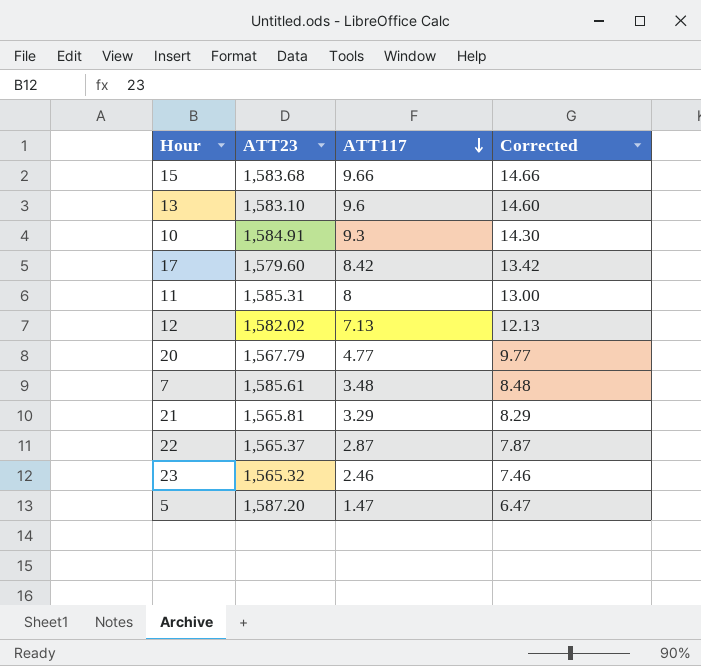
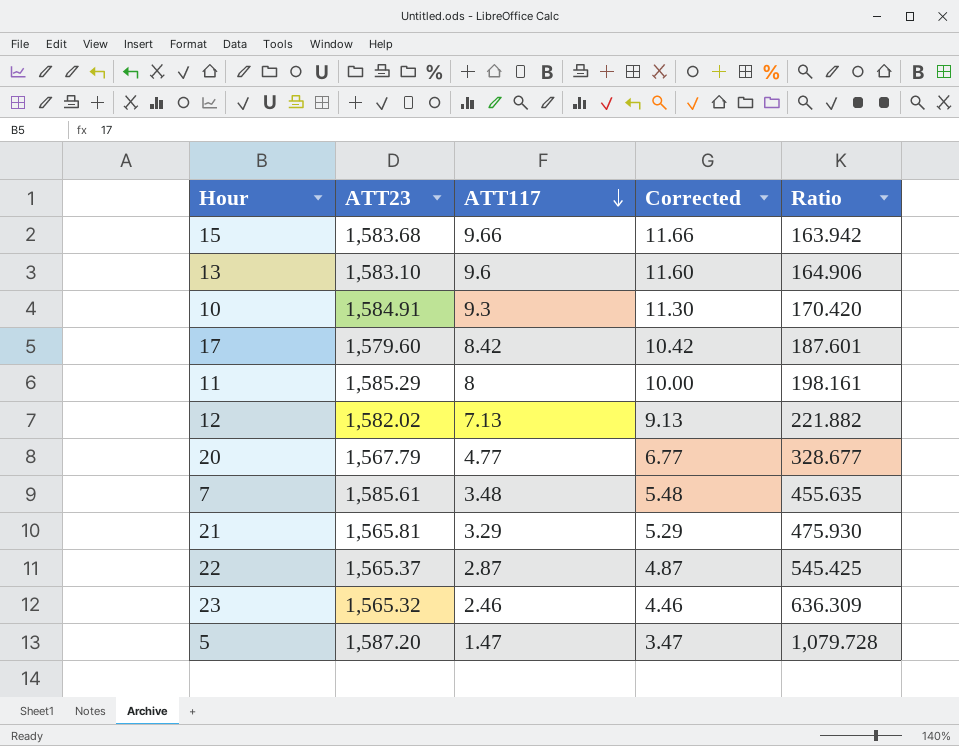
column Corrected | formula: [ATT117] + 5 -> [ATT117] + 2
column Ratio | formula: none -> [ATT23] / [ATT117]
11 | ATT23: 1,585.31 -> 1,585.29

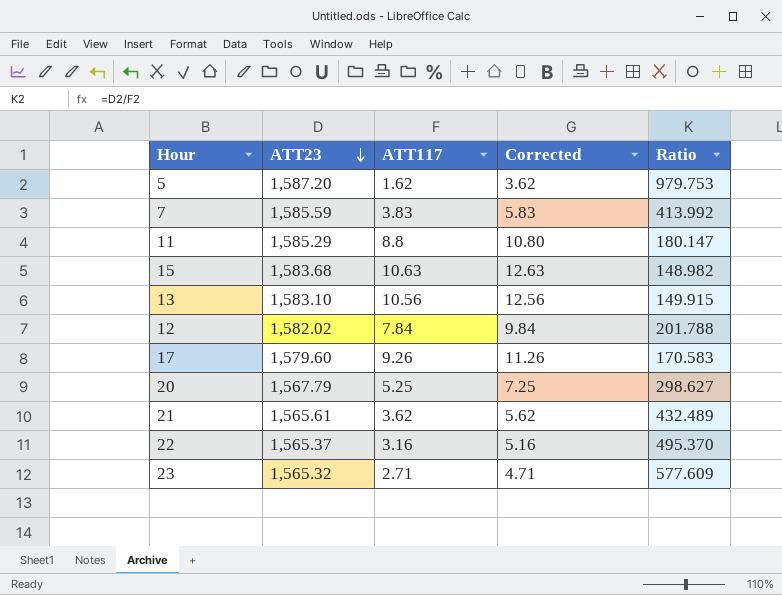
row order: ATT117 descending -> ATT23 descending
row 10: 1,584.91 | 9.3 | 11.30 | 170.420 -> none
5 | ATT117: 1.47 -> 1.62
5 | Corrected: 3.47 -> 3.62
5 | Ratio: 1,079.728 -> 979.753
7 | ATT23: 1,585.61 -> 1,585.59
7 | ATT117: 3.48 -> 3.83
7 | Corrected: 5.48 -> 5.83
7 | Ratio: 455.635 -> 413.992
11 | ATT117: 8 -> 8.8
11 | Corrected: 10.00 -> 10.80
11 | Ratio: 198.161 -> 180.147
15 | ATT117: 9.66 -> 10.63
15 | Corrected: 11.66 -> 12.63
15 | Ratio: 163.942 -> 148.982
13 | ATT117: 9.6 -> 10.56
13 | Corrected: 11.60 -> 12.56
13 | Ratio: 164.906 -> 149.915
12 | ATT117: 7.13 -> 7.84
12 | Corrected: 9.13 -> 9.84
12 | Ratio: 221.882 -> 201.788
17 | ATT117: 8.42 -> 9.26
17 | Corrected: 10.42 -> 11.26
17 | Ratio: 187.601 -> 170.583
20 | ATT117: 4.77 -> 5.25
20 | Corrected: 6.77 -> 7.25
20 | Ratio: 328.677 -> 298.627
21 | ATT23: 1,565.81 -> 1,565.61
21 | ATT117: 3.29 -> 3.62
21 | Corrected: 5.29 -> 5.62
21 | Ratio: 475.930 -> 432.489
22 | ATT117: 2.87 -> 3.16
22 | Corrected: 4.87 -> 5.16
22 | Ratio: 545.425 -> 495.370
23 | ATT117: 2.46 -> 2.71
23 | Corrected: 4.46 -> 4.71
23 | Ratio: 636.309 -> 577.609

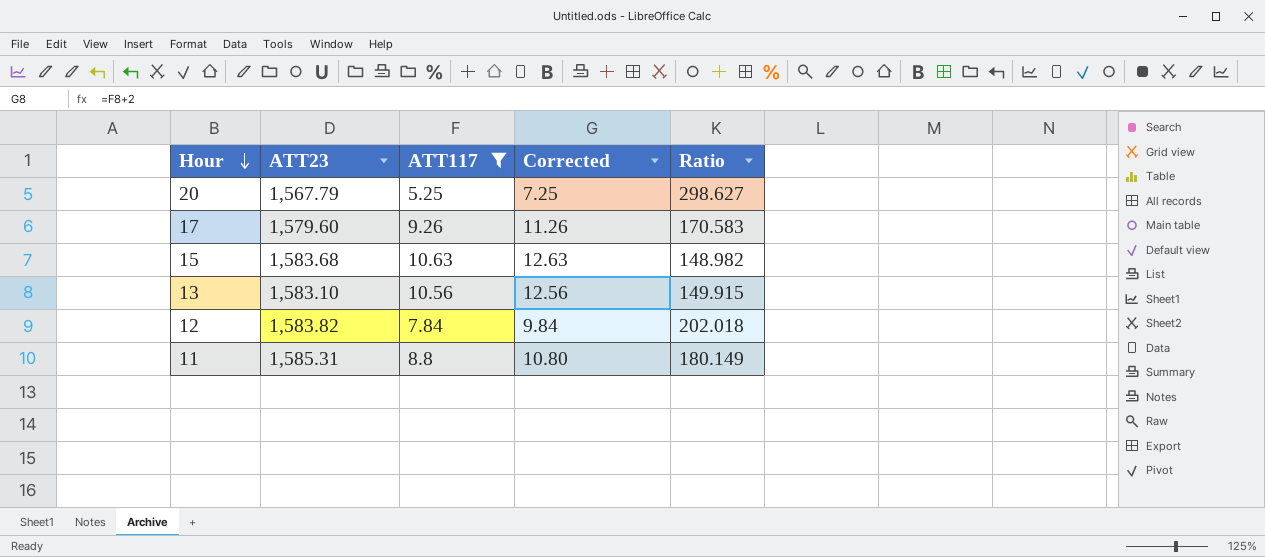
filter: none -> ATT117 >= 5.25
row order: ATT23 descending -> Hour descending
12 | ATT23: 1,582.02 -> 1,583.82
12 | Ratio: 201.788 -> 202.018
11 | ATT23: 1,585.29 -> 1,585.31
11 | Ratio: 180.147 -> 180.149

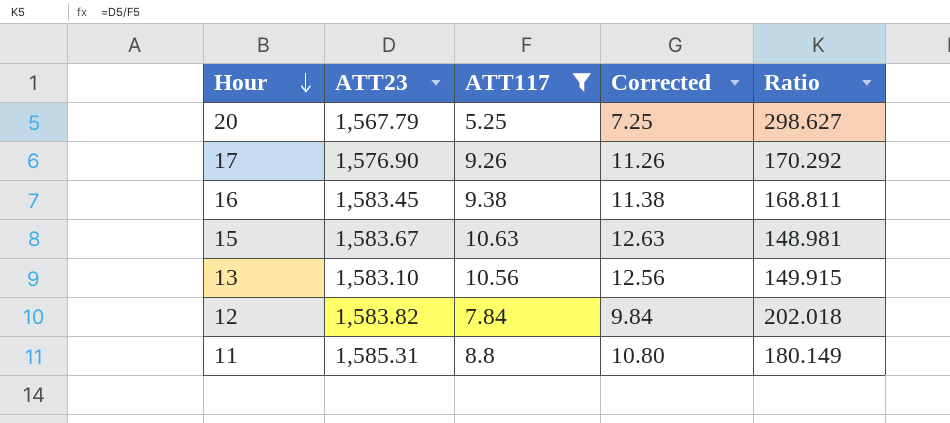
17 | ATT23: 1,579.60 -> 1,576.90
17 | Ratio: 170.583 -> 170.292
row 16: none -> 1,583.45 | 9.38 | 11.38 | 168.811
15 | ATT23: 1,583.68 -> 1,583.67
15 | Ratio: 148.982 -> 148.981

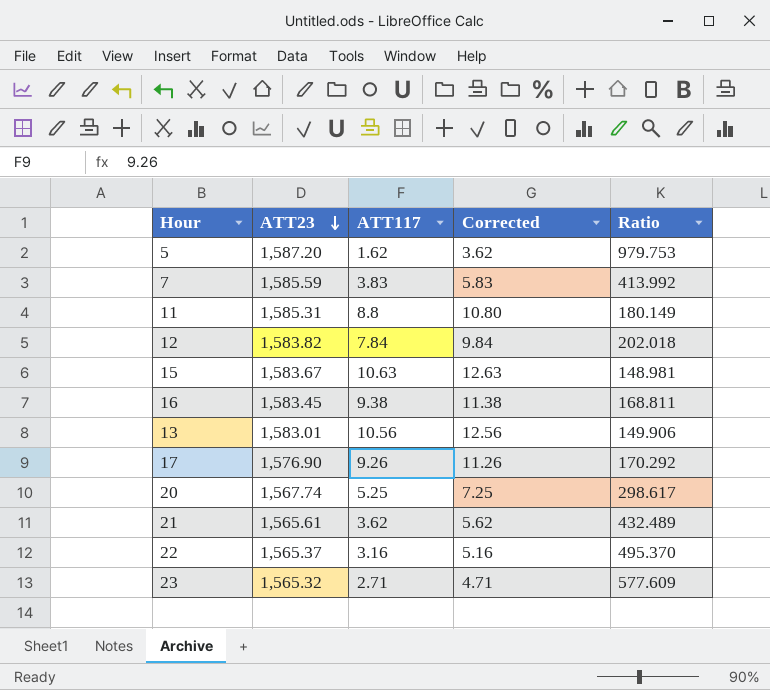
filter: ATT117 >= 5.25 -> none
row order: Hour descending -> ATT23 descending
13 | ATT23: 1,583.10 -> 1,583.01
13 | Ratio: 149.915 -> 149.906
20 | ATT23: 1,567.79 -> 1,567.74
20 | Ratio: 298.627 -> 298.617

